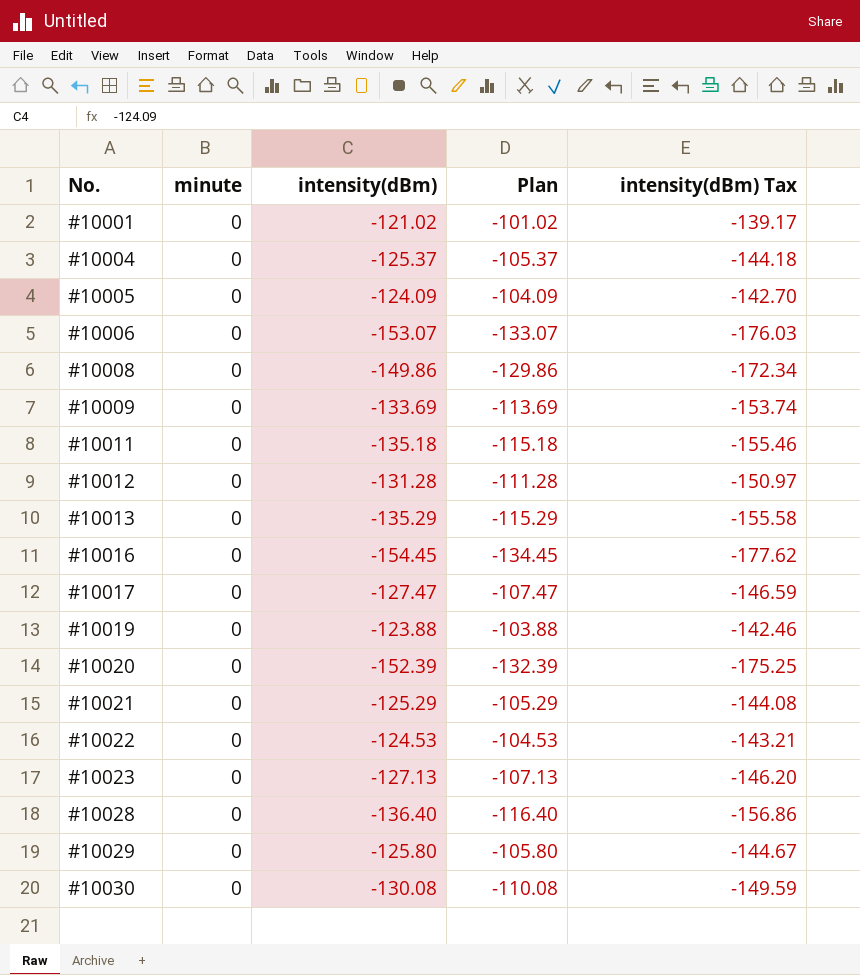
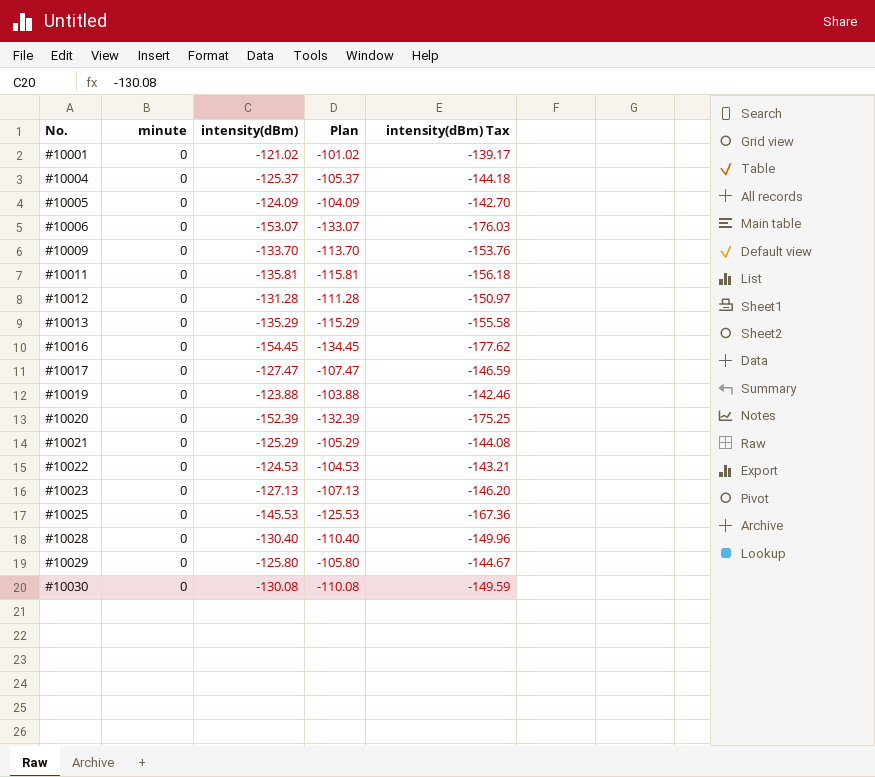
row #10008: 0 | -149.86 | -129.86 | -172.34 -> none
#10009 | intensity(dBm): -133.69 -> -133.70
#10009 | Plan: -113.69 -> -113.70
#10009 | intensity(dBm) Tax: -153.74 -> -153.76
#10011 | intensity(dBm): -135.18 -> -135.81
#10011 | Plan: -115.18 -> -115.81
#10011 | intensity(dBm) Tax: -155.46 -> -156.18
row #10025: none -> 0 | -145.53 | -125.53 | -167.36
#10028 | intensity(dBm): -136.40 -> -130.40
#10028 | Plan: -116.40 -> -110.40
#10028 | intensity(dBm) Tax: -156.86 -> -149.96

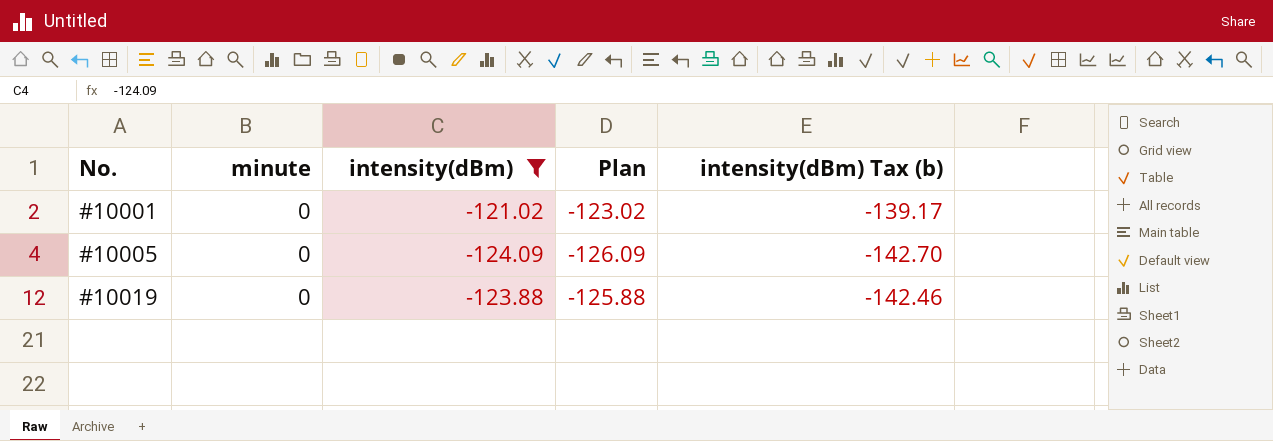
filter: none -> intensity(dBm) >= -124.09
column Plan | formula: [intensity(dBm)] + 20 -> [intensity(dBm)] - 2
column name: intensity(dBm) Tax -> intensity(dBm) Tax (b)

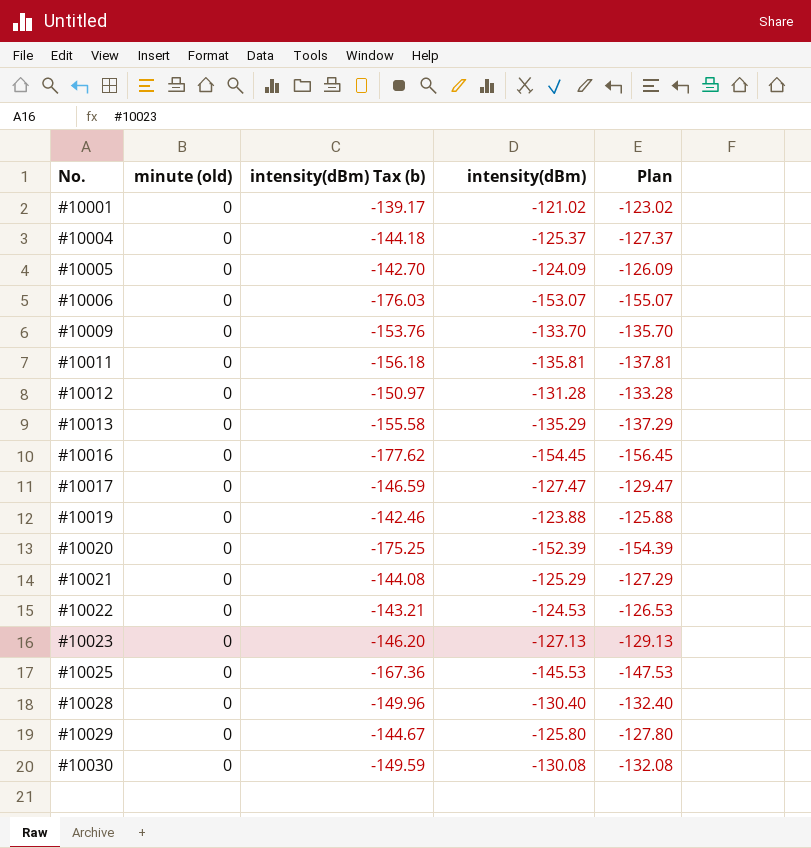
filter: intensity(dBm) >= -124.09 -> none
column name: minute -> minute (old)
column intensity(dBm) Tax (b) | position: 5 -> 3

